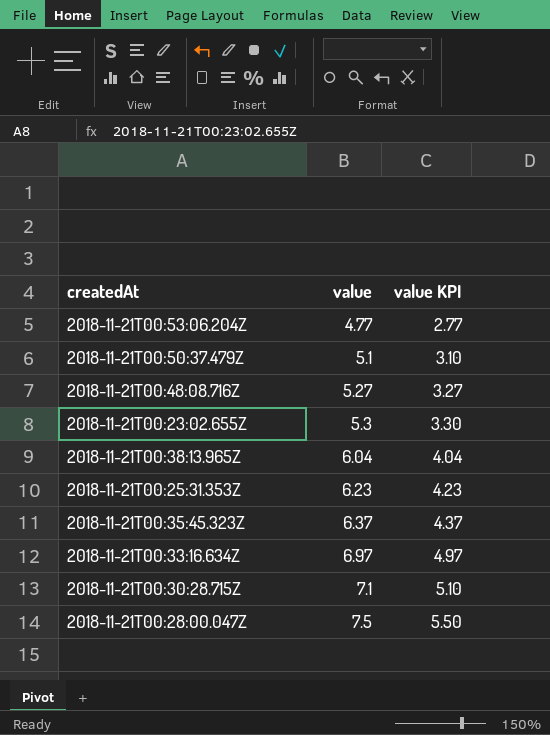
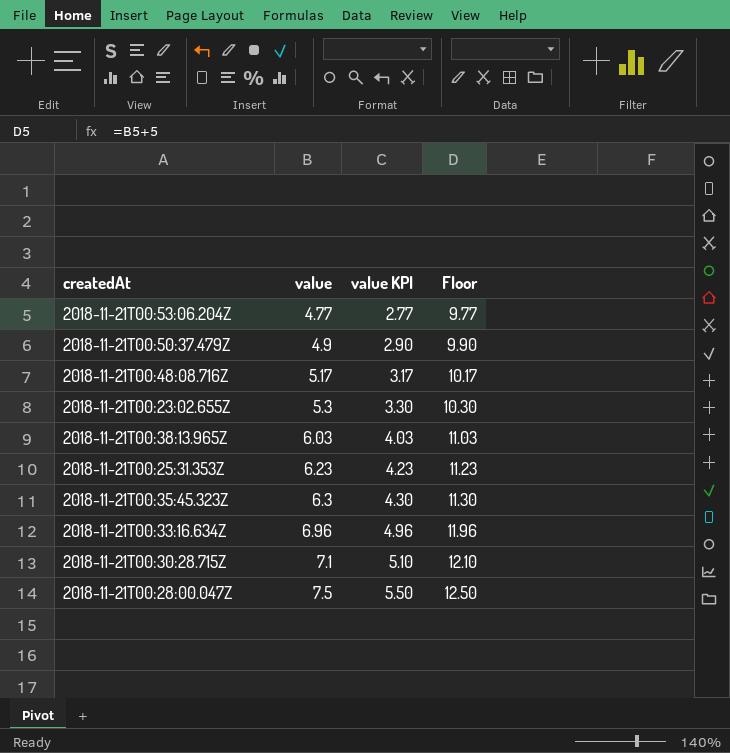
column Floor | formula: none -> [value] + 5
2018-11-21T00:50:37.479Z | value: 5.1 -> 4.9
2018-11-21T00:50:37.479Z | value KPI: 3.10 -> 2.90
2018-11-21T00:48:08.716Z | value: 5.27 -> 5.17
2018-11-21T00:48:08.716Z | value KPI: 3.27 -> 3.17
2018-11-21T00:38:13.965Z | value: 6.04 -> 6.03
2018-11-21T00:38:13.965Z | value KPI: 4.04 -> 4.03
2018-11-21T00:35:45.323Z | value: 6.37 -> 6.3
2018-11-21T00:35:45.323Z | value KPI: 4.37 -> 4.30
2018-11-21T00:33:16.634Z | value: 6.97 -> 6.96
2018-11-21T00:33:16.634Z | value KPI: 4.97 -> 4.96

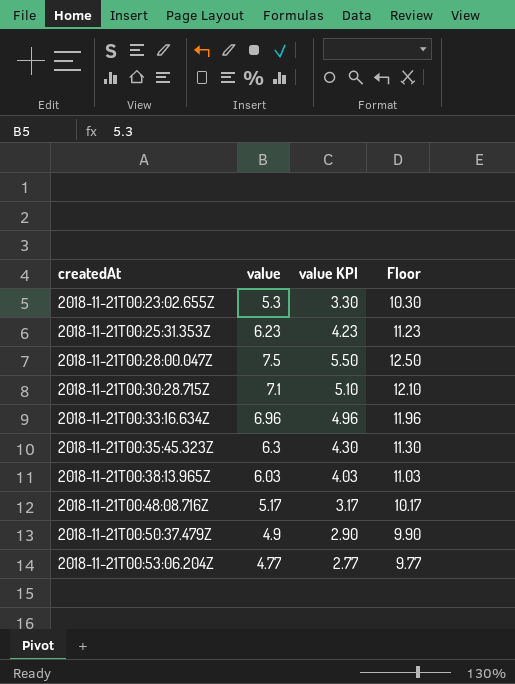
row order: value ascending -> createdAt ascending

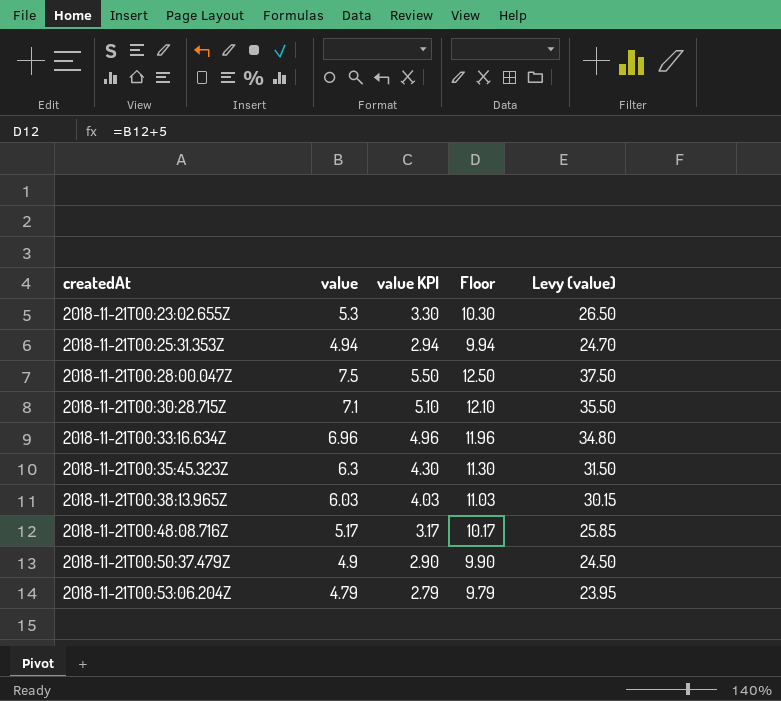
column Levy (value) | formula: none -> [value] * 5
2018-11-21T00:25:31.353Z | value: 6.23 -> 4.94
2018-11-21T00:25:31.353Z | value KPI: 4.23 -> 2.94
2018-11-21T00:25:31.353Z | Floor: 11.23 -> 9.94
2018-11-21T00:53:06.204Z | value: 4.77 -> 4.79
2018-11-21T00:53:06.204Z | value KPI: 2.77 -> 2.79
2018-11-21T00:53:06.204Z | Floor: 9.77 -> 9.79

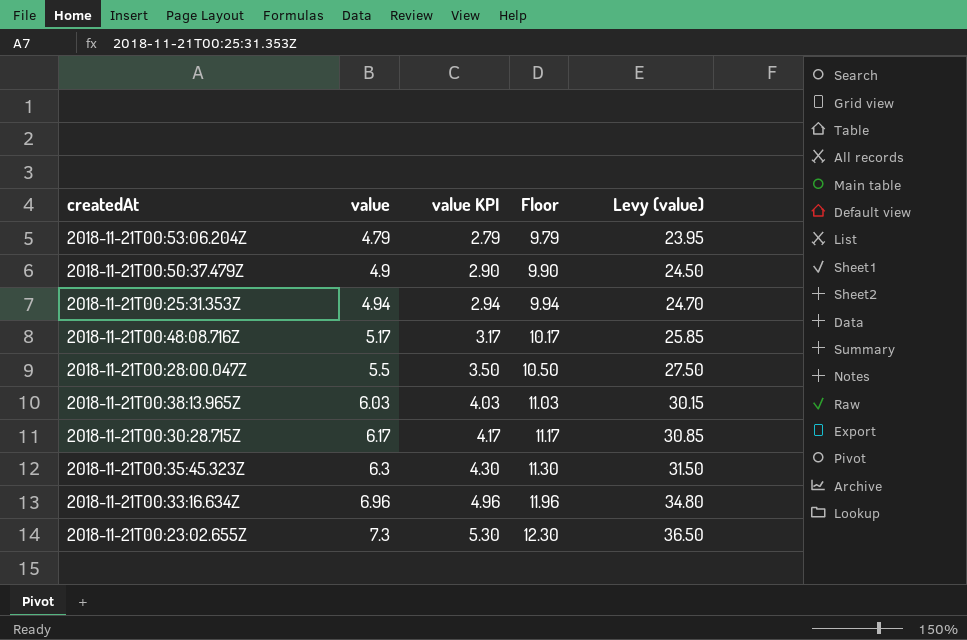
row order: createdAt ascending -> value ascending
2018-11-21T00:28:00.047Z | value: 7.5 -> 5.5
2018-11-21T00:28:00.047Z | value KPI: 5.50 -> 3.50
2018-11-21T00:28:00.047Z | Floor: 12.50 -> 10.50
2018-11-21T00:28:00.047Z | Levy (value): 37.50 -> 27.50
2018-11-21T00:30:28.715Z | value: 7.1 -> 6.17
2018-11-21T00:30:28.715Z | value KPI: 5.10 -> 4.17
2018-11-21T00:30:28.715Z | Floor: 12.10 -> 11.17
2018-11-21T00:30:28.715Z | Levy (value): 35.50 -> 30.85
2018-11-21T00:23:02.655Z | value: 5.3 -> 7.3
2018-11-21T00:23:02.655Z | value KPI: 3.30 -> 5.30
2018-11-21T00:23:02.655Z | Floor: 10.30 -> 12.30
2018-11-21T00:23:02.655Z | Levy (value): 26.50 -> 36.50

